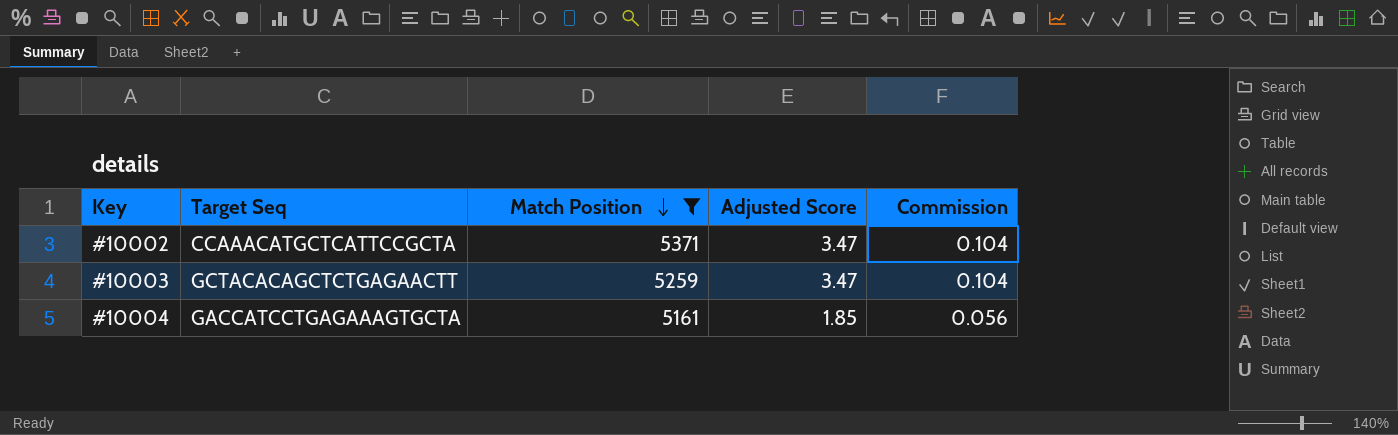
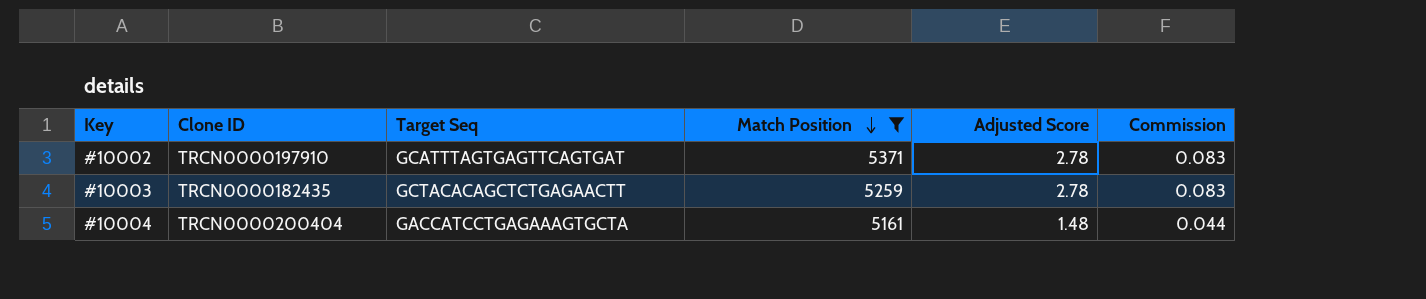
column Clone ID | position: none -> 2
#10002 | Target Seq: CCAAACATGCTCATTCCGCTA -> GCATTTAGTGAGTTCAGTGAT
#10002 | Adjusted Score: 3.47 -> 2.78
#10002 | Commission: 0.104 -> 0.083
#10003 | Adjusted Score: 3.47 -> 2.78
#10003 | Commission: 0.104 -> 0.083
#10004 | Adjusted Score: 1.85 -> 1.48
#10004 | Commission: 0.056 -> 0.044

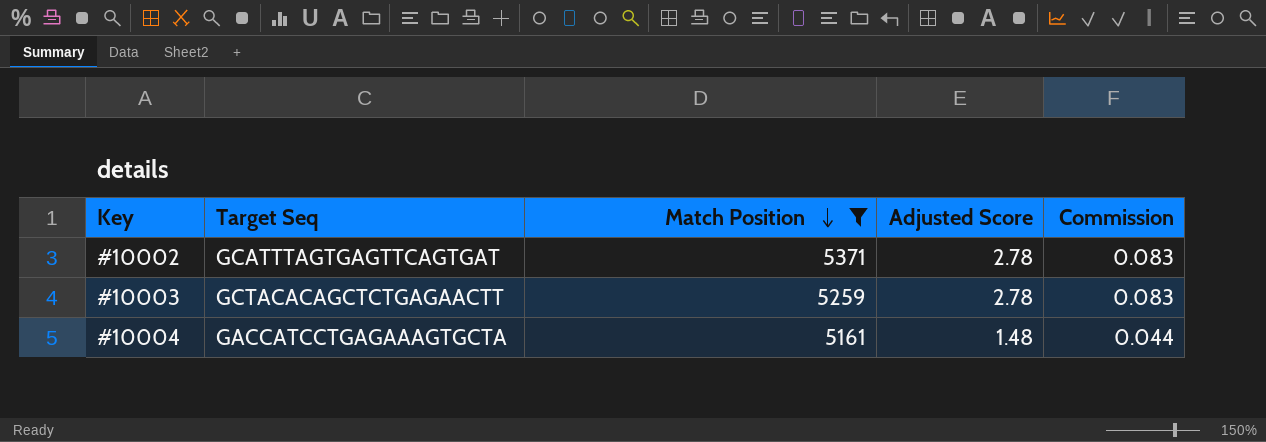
column Clone ID | position: 2 -> none

